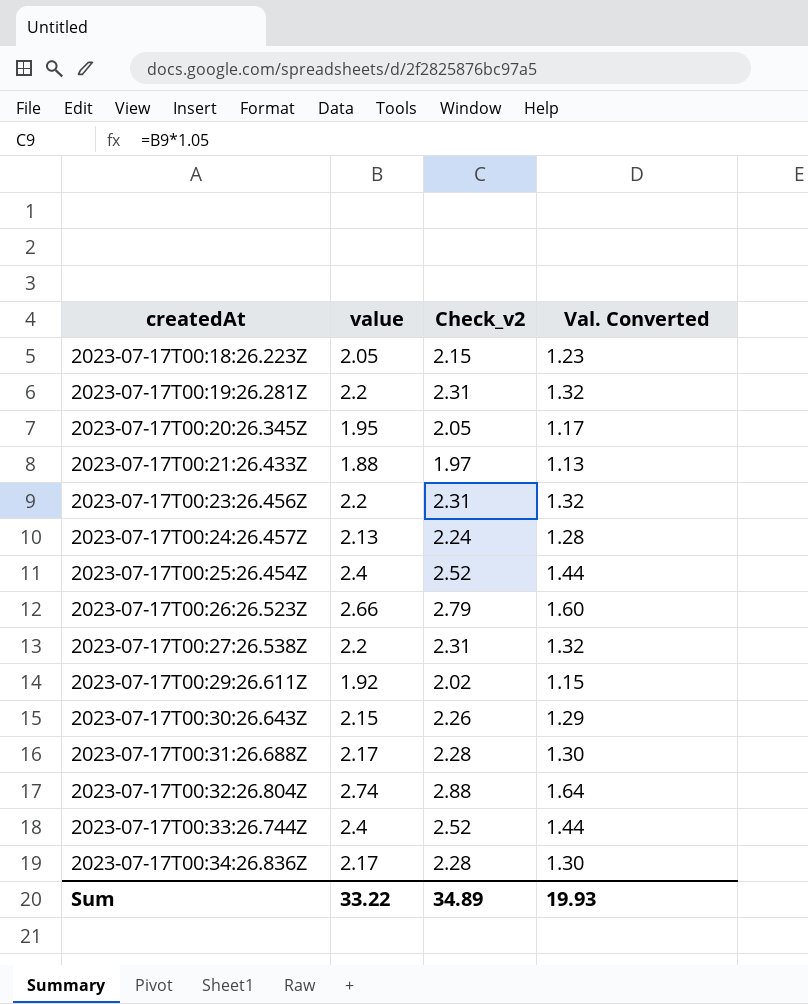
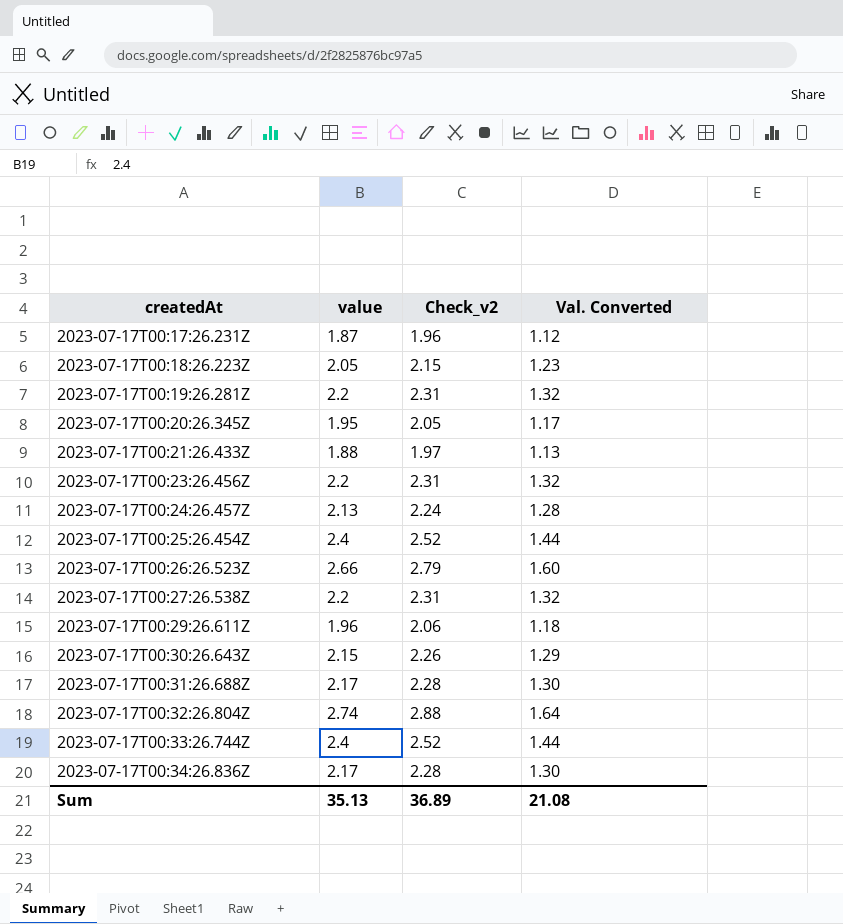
row 2023-07-17T00:17:26.231Z: none -> 1.87 | 1.96 | 1.12
2023-07-17T00:29:26.611Z | value: 1.92 -> 1.96
2023-07-17T00:29:26.611Z | Check_v2: 2.02 -> 2.06
2023-07-17T00:29:26.611Z | Val. Converted: 1.15 -> 1.18
Sum | value: 33.22 -> 35.13
Sum | Check_v2: 34.89 -> 36.89
Sum | Val. Converted: 19.93 -> 21.08

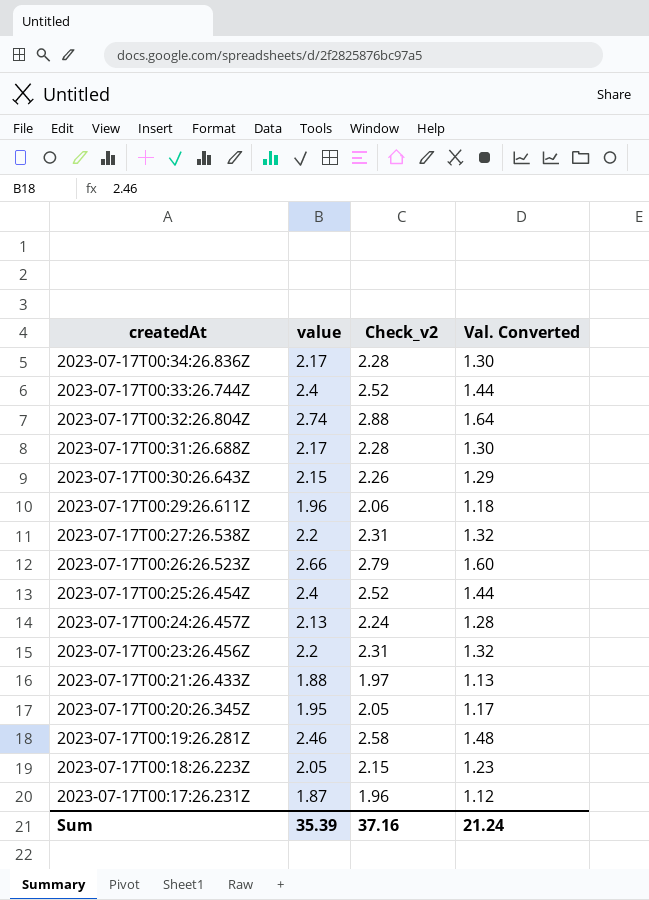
row order: createdAt ascending -> createdAt descending
2023-07-17T00:19:26.281Z | value: 2.2 -> 2.46
2023-07-17T00:19:26.281Z | Check_v2: 2.31 -> 2.58
2023-07-17T00:19:26.281Z | Val. Converted: 1.32 -> 1.48
Sum | value: 35.13 -> 35.39
Sum | Check_v2: 36.89 -> 37.16
Sum | Val. Converted: 21.08 -> 21.24

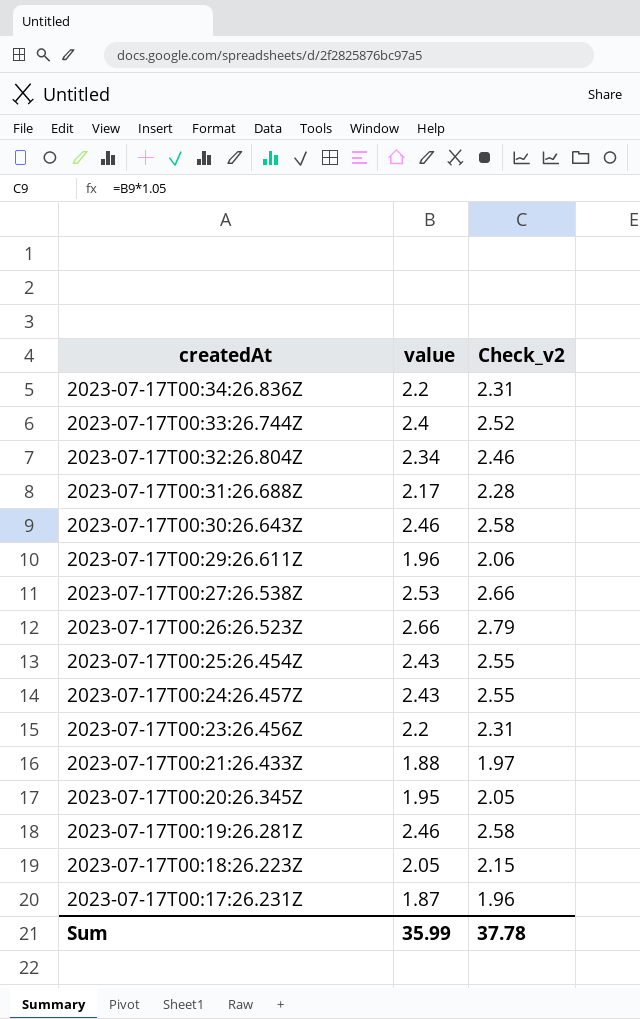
column Val. Converted | formula: [value] * 0.6 -> none
2023-07-17T00:34:26.836Z | value: 2.17 -> 2.2
2023-07-17T00:34:26.836Z | Check_v2: 2.28 -> 2.31
2023-07-17T00:32:26.804Z | value: 2.74 -> 2.34
2023-07-17T00:32:26.804Z | Check_v2: 2.88 -> 2.46
2023-07-17T00:30:26.643Z | value: 2.15 -> 2.46
2023-07-17T00:30:26.643Z | Check_v2: 2.26 -> 2.58
2023-07-17T00:27:26.538Z | value: 2.2 -> 2.53
2023-07-17T00:27:26.538Z | Check_v2: 2.31 -> 2.66
2023-07-17T00:25:26.454Z | value: 2.4 -> 2.43
2023-07-17T00:25:26.454Z | Check_v2: 2.52 -> 2.55
2023-07-17T00:24:26.457Z | value: 2.13 -> 2.43
2023-07-17T00:24:26.457Z | Check_v2: 2.24 -> 2.55
Sum | value: 35.39 -> 35.99
Sum | Check_v2: 37.16 -> 37.78

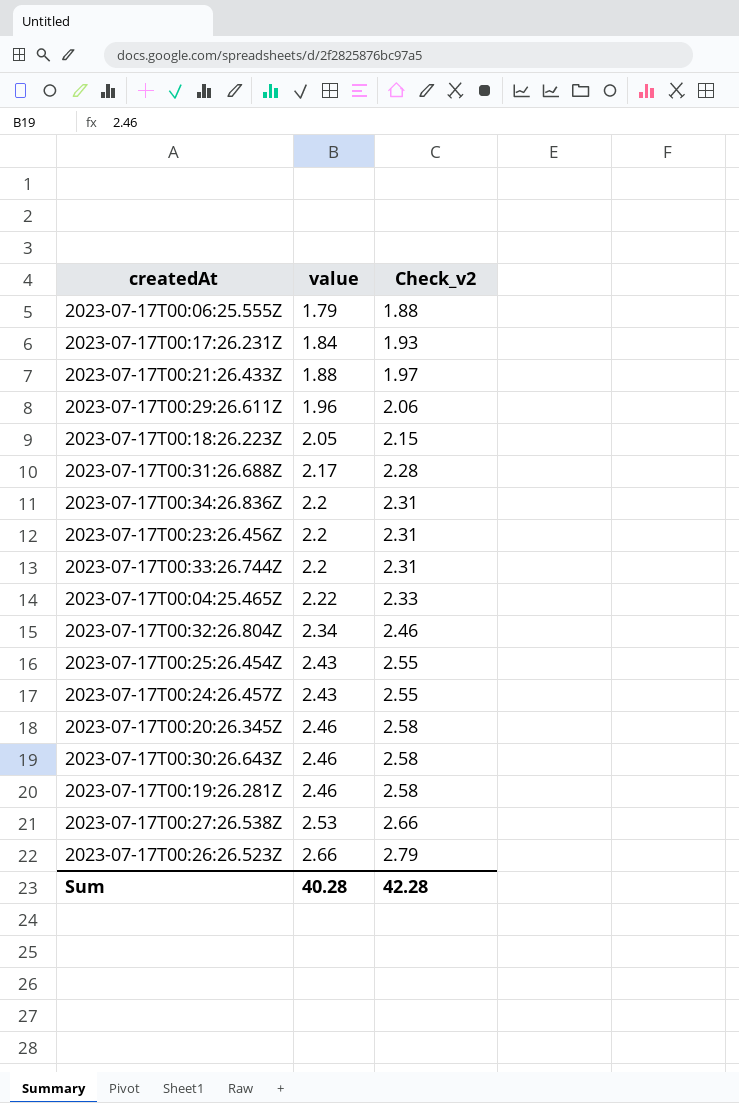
row order: createdAt descending -> value ascending
row 2023-07-17T00:06:25.555Z: none -> 1.79 | 1.88
2023-07-17T00:17:26.231Z | value: 1.87 -> 1.84
2023-07-17T00:17:26.231Z | Check_v2: 1.96 -> 1.93
2023-07-17T00:33:26.744Z | value: 2.4 -> 2.2
2023-07-17T00:33:26.744Z | Check_v2: 2.52 -> 2.31
row 2023-07-17T00:04:25.465Z: none -> 2.22 | 2.33
2023-07-17T00:20:26.345Z | value: 1.95 -> 2.46
2023-07-17T00:20:26.345Z | Check_v2: 2.05 -> 2.58
Sum | value: 35.99 -> 40.28
Sum | Check_v2: 37.78 -> 42.28

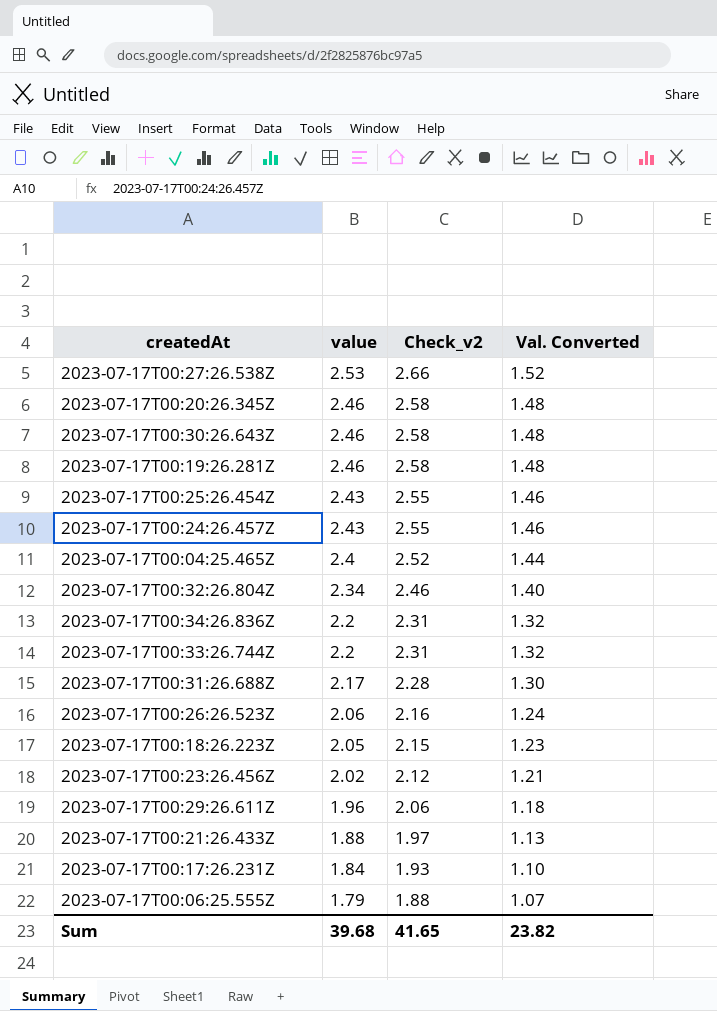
row order: value ascending -> value descending
column Val. Converted | formula: none -> [value] * 0.6
2023-07-17T00:04:25.465Z | value: 2.22 -> 2.4
2023-07-17T00:04:25.465Z | Check_v2: 2.33 -> 2.52
2023-07-17T00:26:26.523Z | value: 2.66 -> 2.06
2023-07-17T00:26:26.523Z | Check_v2: 2.79 -> 2.16
2023-07-17T00:23:26.456Z | value: 2.2 -> 2.02
2023-07-17T00:23:26.456Z | Check_v2: 2.31 -> 2.12
Sum | value: 40.28 -> 39.68
Sum | Check_v2: 42.28 -> 41.65

